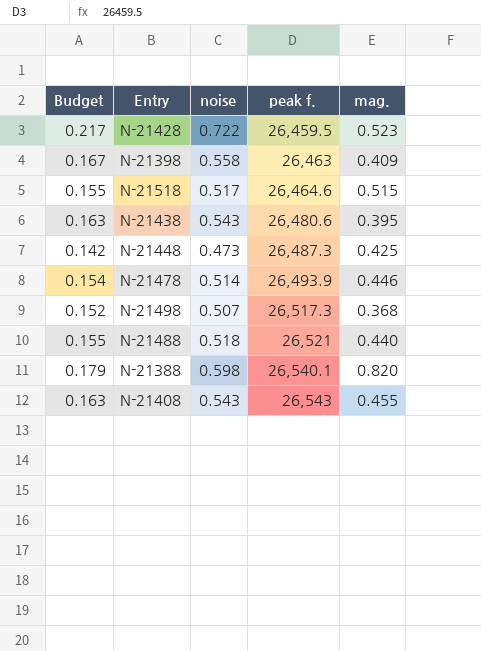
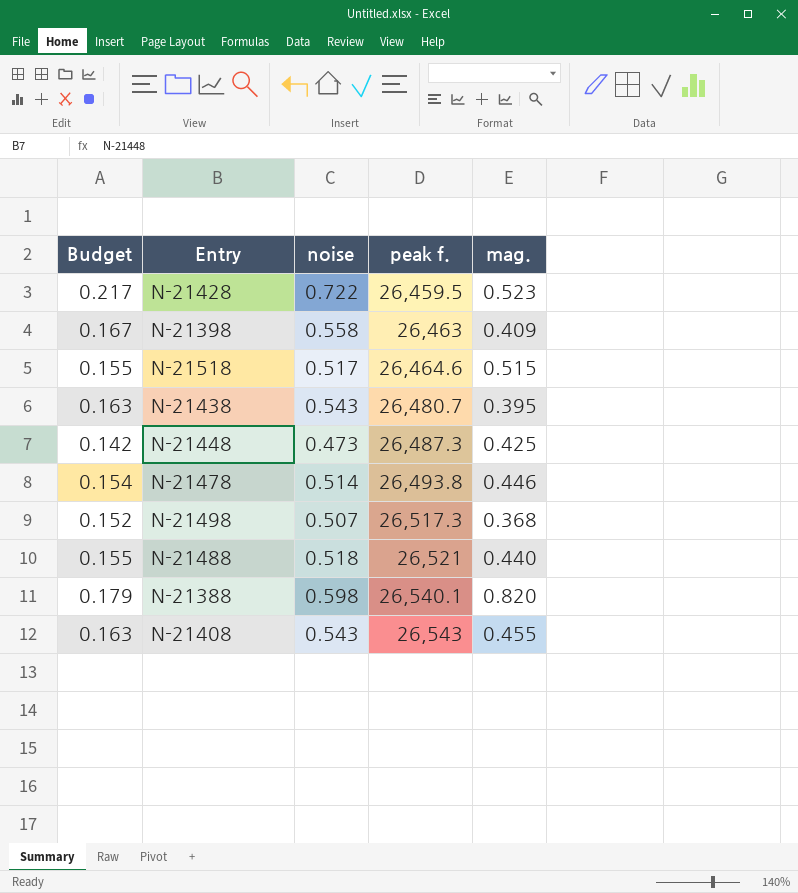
N-21438 | peak f.: 26,480.6 -> 26,480.7
N-21478 | peak f.: 26,493.9 -> 26,493.8

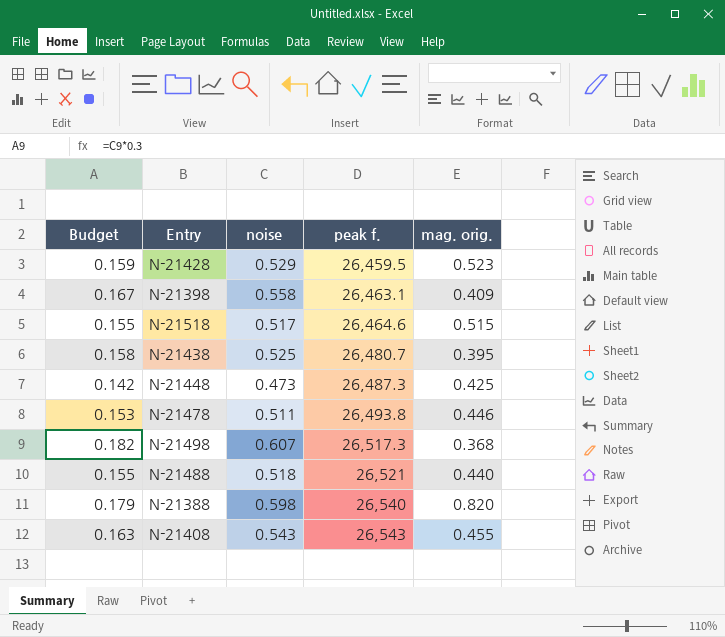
column name: mag. -> mag. orig.
N-21428 | Budget: 0.217 -> 0.159
N-21428 | noise: 0.722 -> 0.529
N-21398 | peak f.: 26,463 -> 26,463.1
N-21438 | Budget: 0.163 -> 0.158
N-21438 | noise: 0.543 -> 0.525
N-21478 | Budget: 0.154 -> 0.153
N-21478 | noise: 0.514 -> 0.511
N-21498 | Budget: 0.152 -> 0.182
N-21498 | noise: 0.507 -> 0.607
N-21388 | peak f.: 26,540.1 -> 26,540

